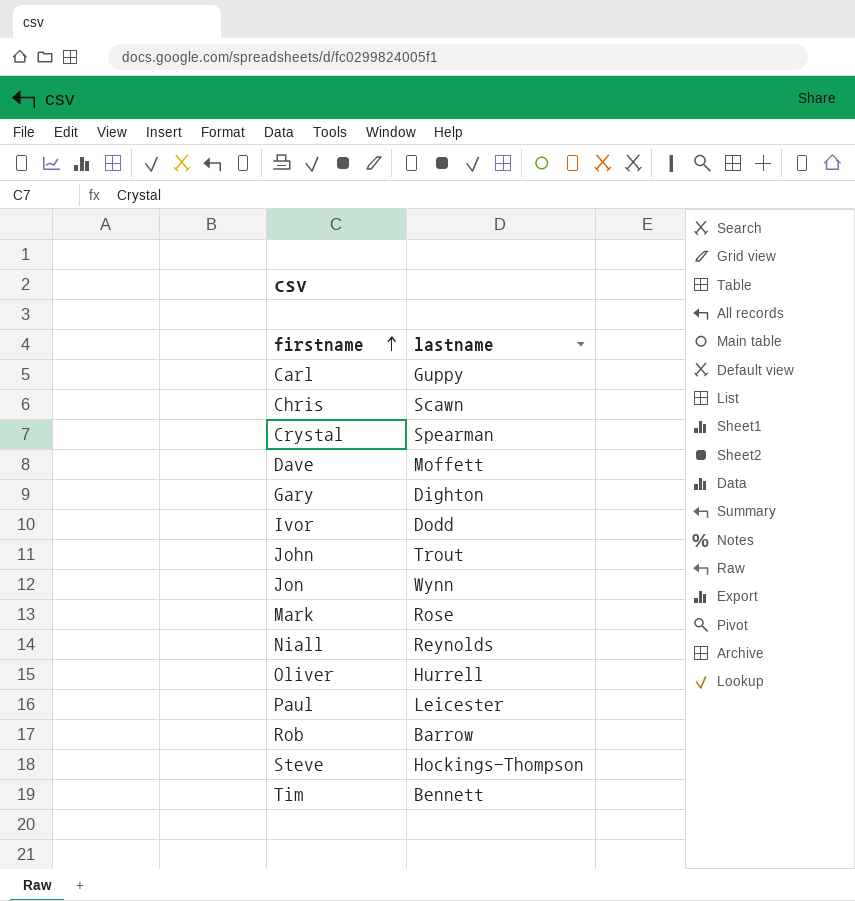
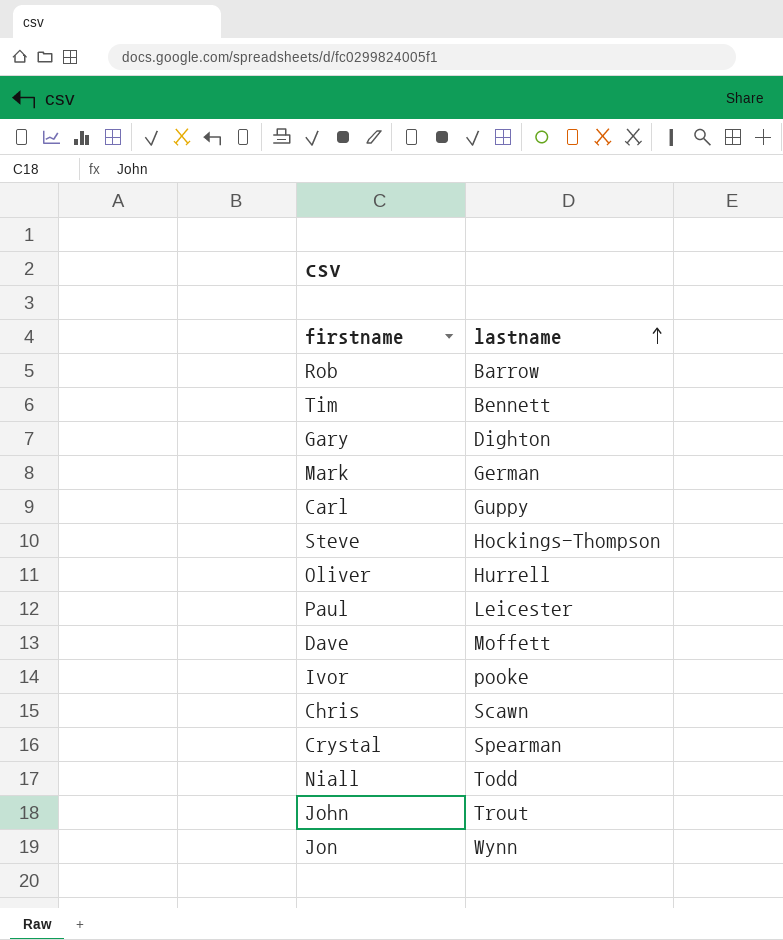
row order: firstname ascending -> lastname ascending
Mark | lastname: Rose -> German
Ivor | lastname: Dodd -> pooke
Niall | lastname: Reynolds -> Todd

